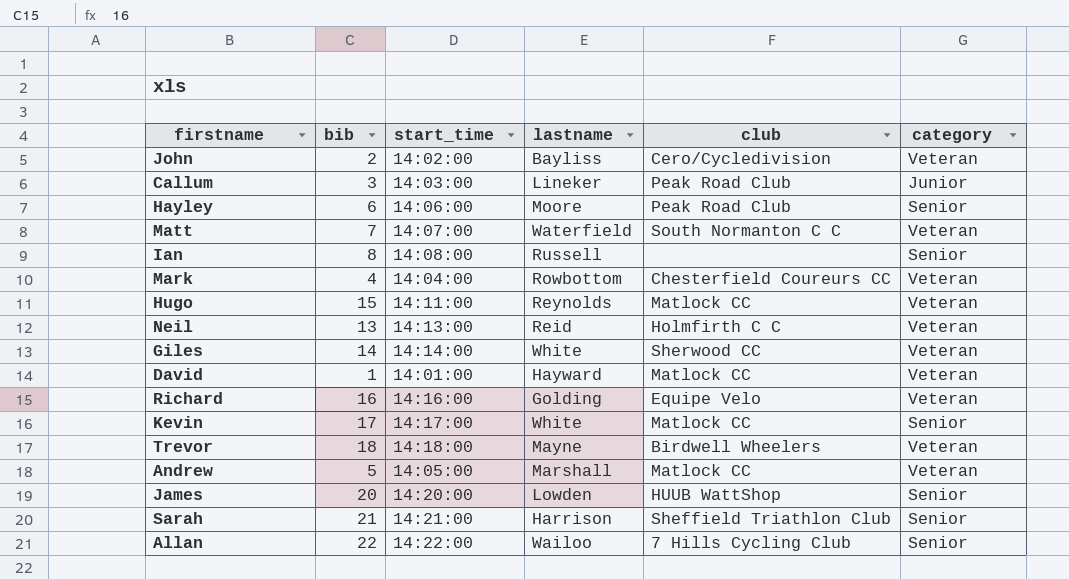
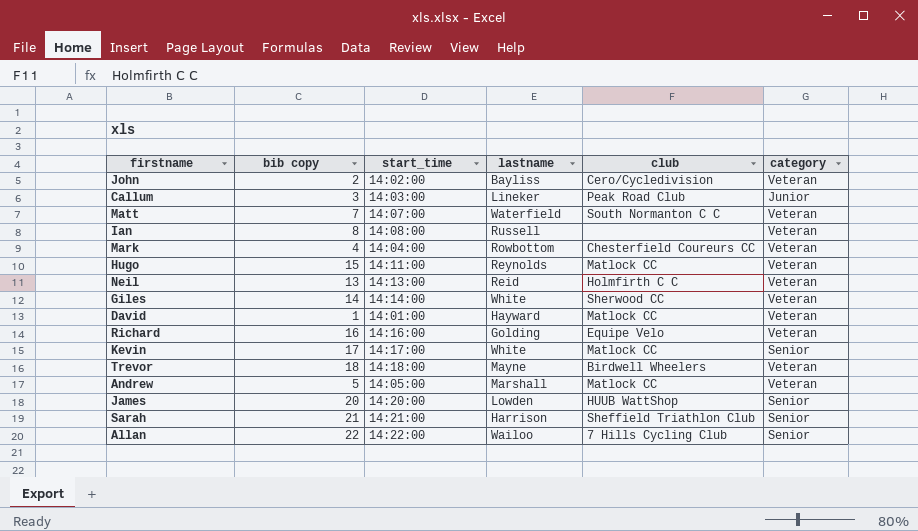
column name: bib -> bib copy
row Hayley: 6 | 14:06:00 | Moore | Peak Road Club | Senior -> none
Ian | category: Senior -> Veteran

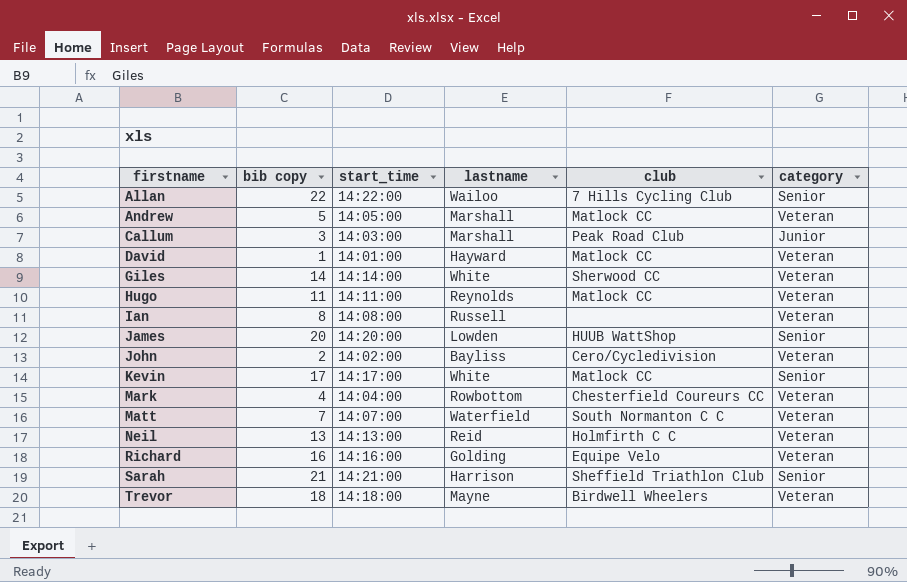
row order: none -> firstname ascending
Callum | lastname: Lineker -> Marshall
Hugo | bib copy: 15 -> 11

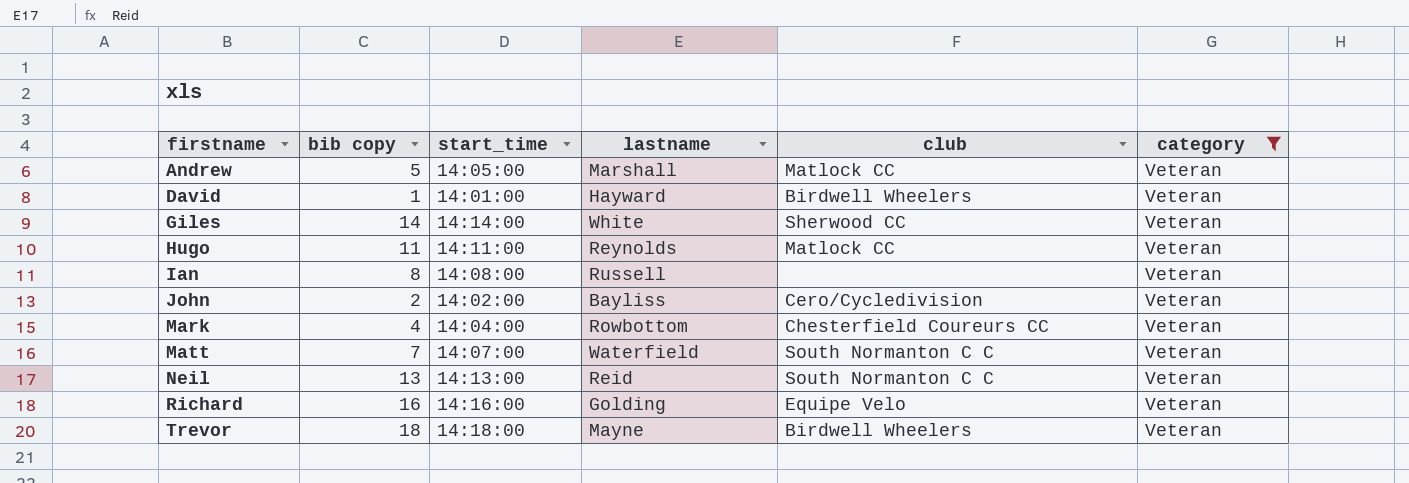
filter: none -> category = Veteran
David | club: Matlock CC -> Birdwell Wheelers
Neil | club: Holmfirth C C -> South Normanton C C

